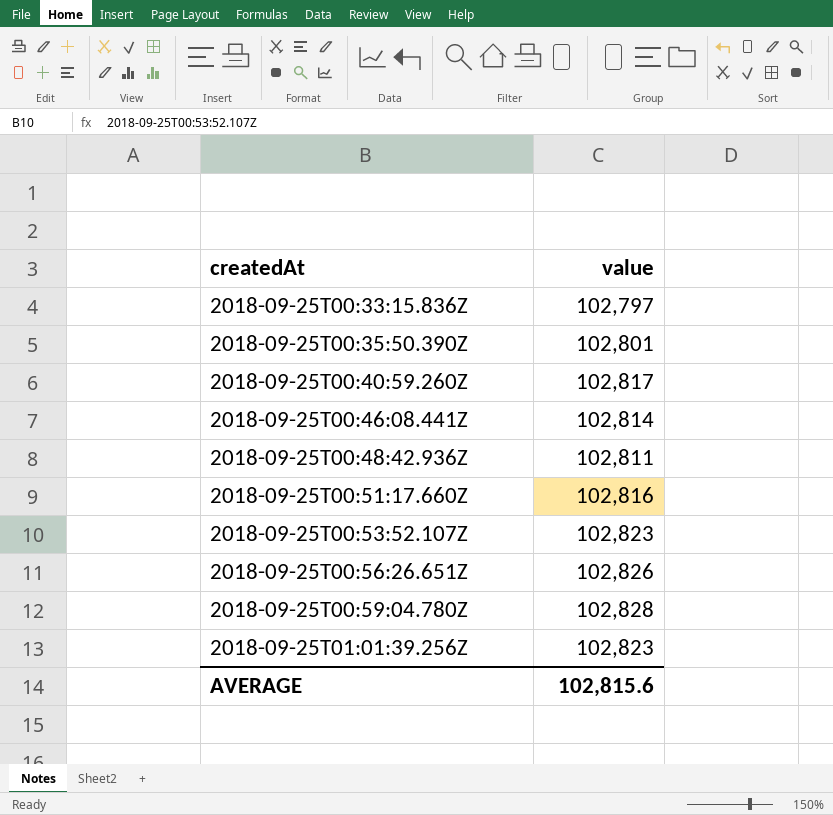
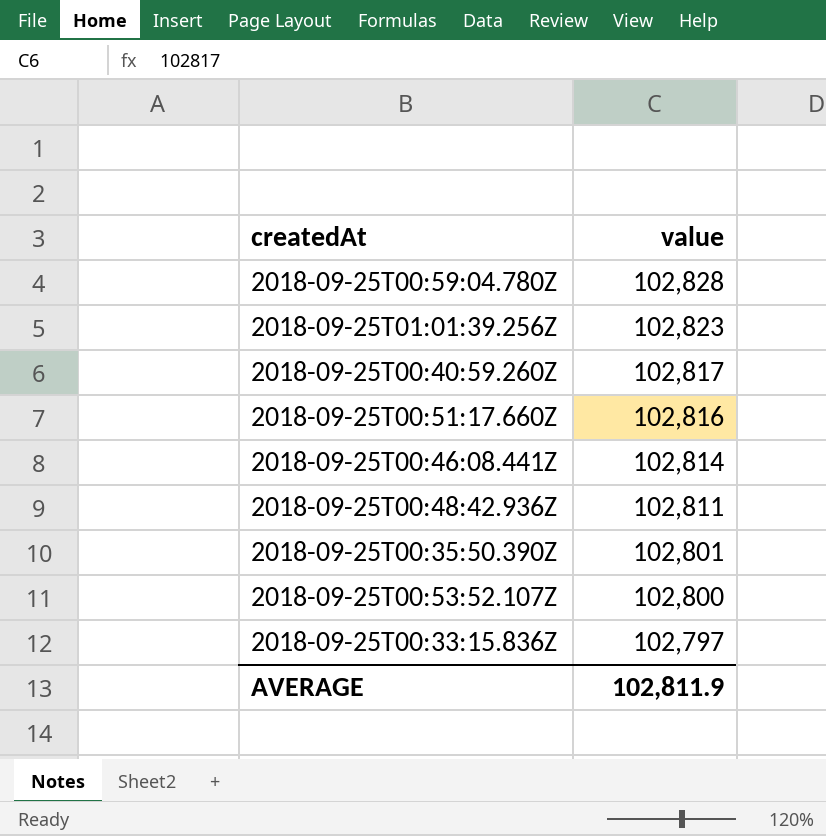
row order: createdAt ascending -> value descending
row 2018-09-25T00:56:26.651Z: 102,826 -> none
2018-09-25T00:53:52.107Z | value: 102,823 -> 102,800
AVERAGE | value: 102,815.6 -> 102,811.9

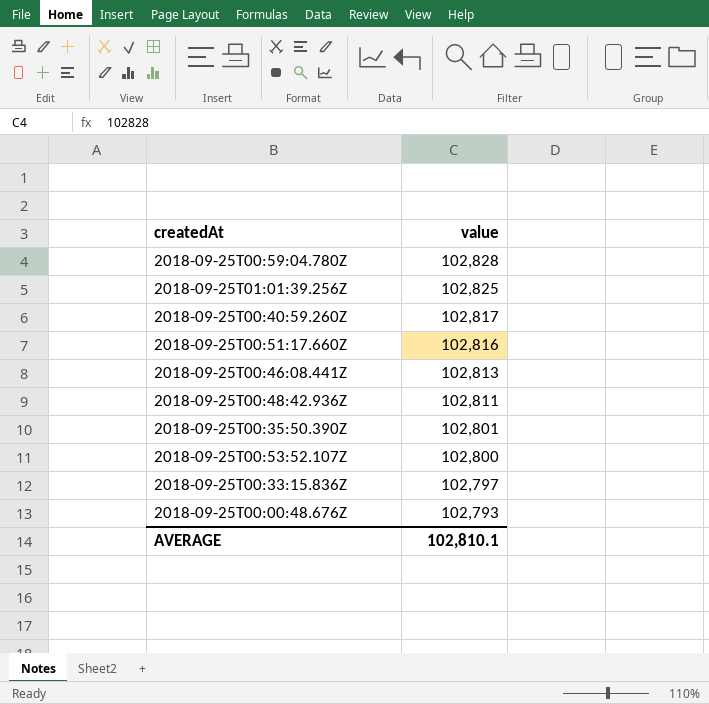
2018-09-25T01:01:39.256Z | value: 102,823 -> 102,825
2018-09-25T00:46:08.441Z | value: 102,814 -> 102,813
row 2018-09-25T00:00:48.676Z: none -> 102,793
AVERAGE | value: 102,811.9 -> 102,810.1

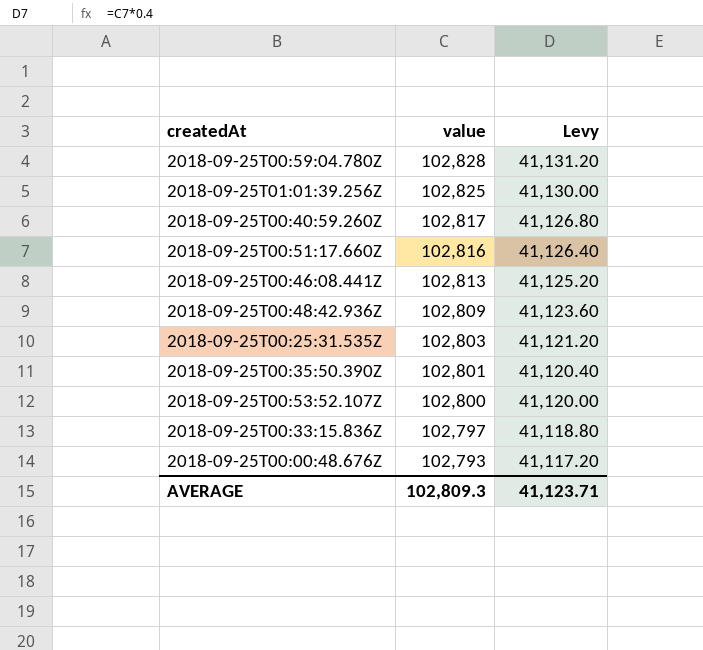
column Levy | formula: none -> [value] * 0.4
2018-09-25T00:48:42.936Z | value: 102,811 -> 102,809
row 2018-09-25T00:25:31.535Z: none -> 102,803 | 41,121.20
AVERAGE | value: 102,810.1 -> 102,809.3

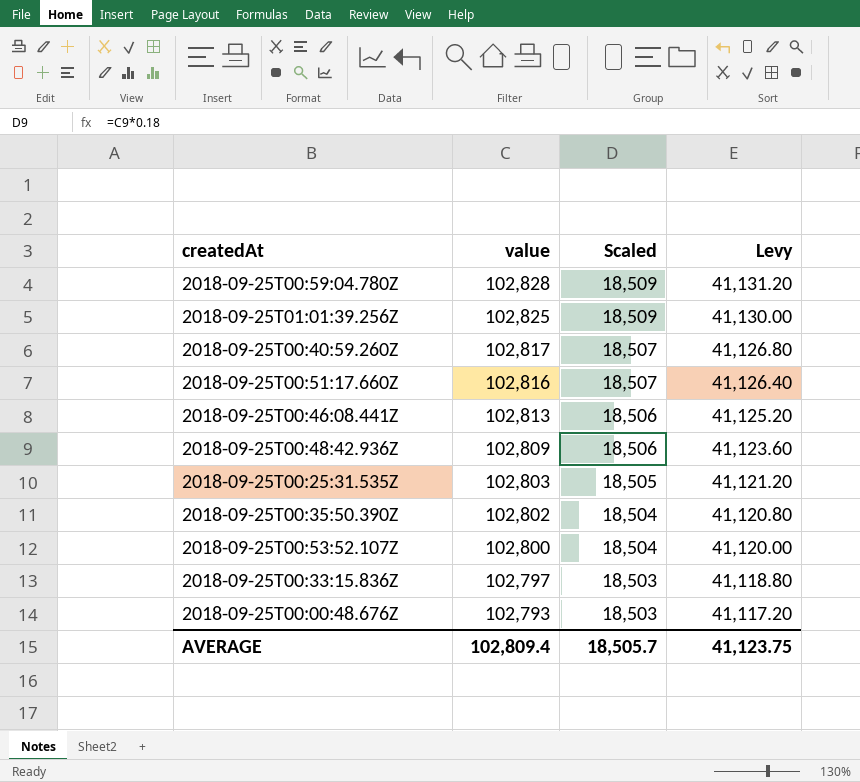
column Scaled | formula: none -> [value] * 0.18
2018-09-25T00:35:50.390Z | value: 102,801 -> 102,802
2018-09-25T00:35:50.390Z | Levy: 41,120.40 -> 41,120.80
AVERAGE | value: 102,809.3 -> 102,809.4
AVERAGE | Levy: 41,123.71 -> 41,123.75

